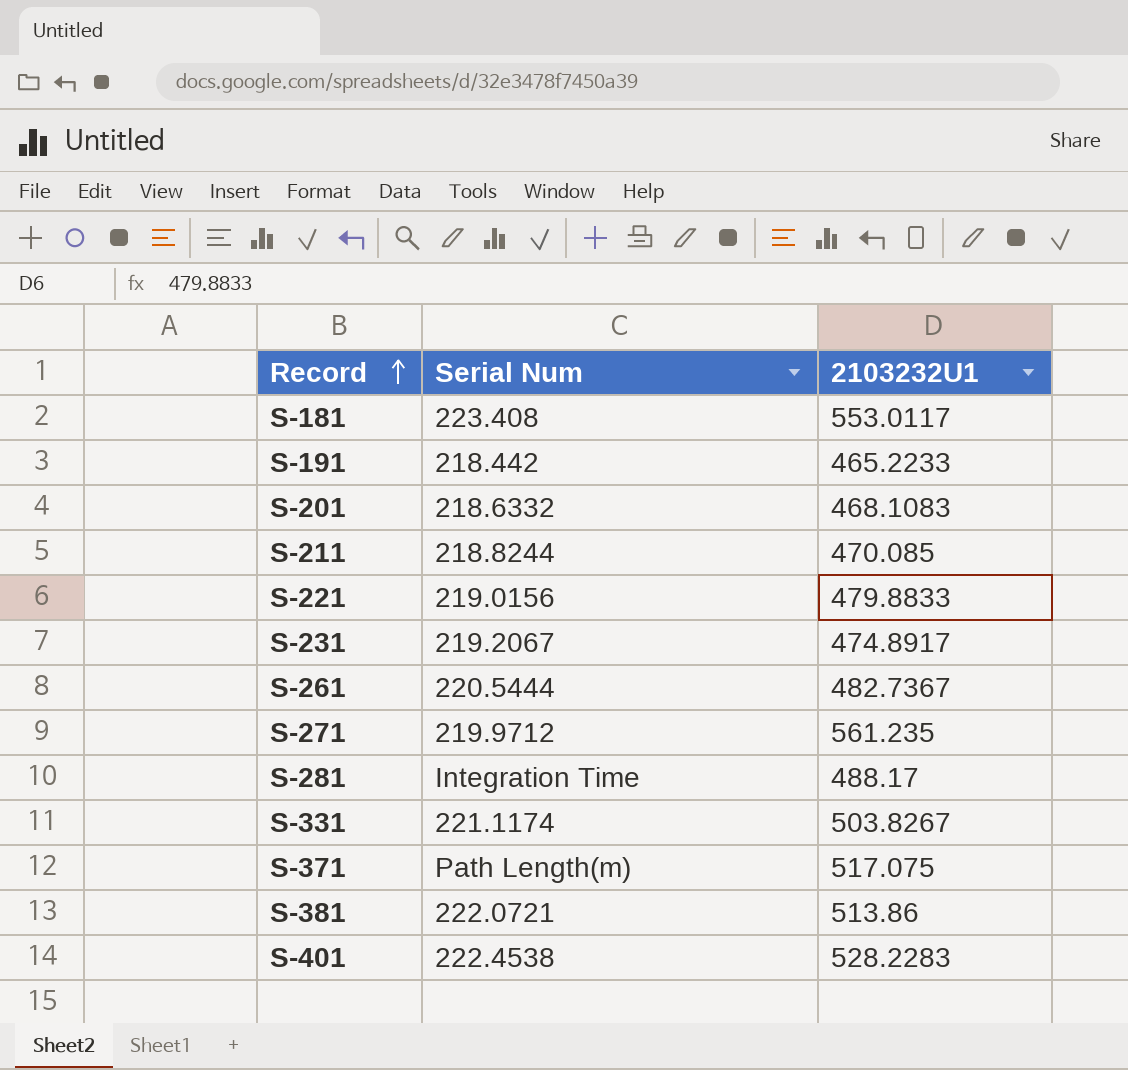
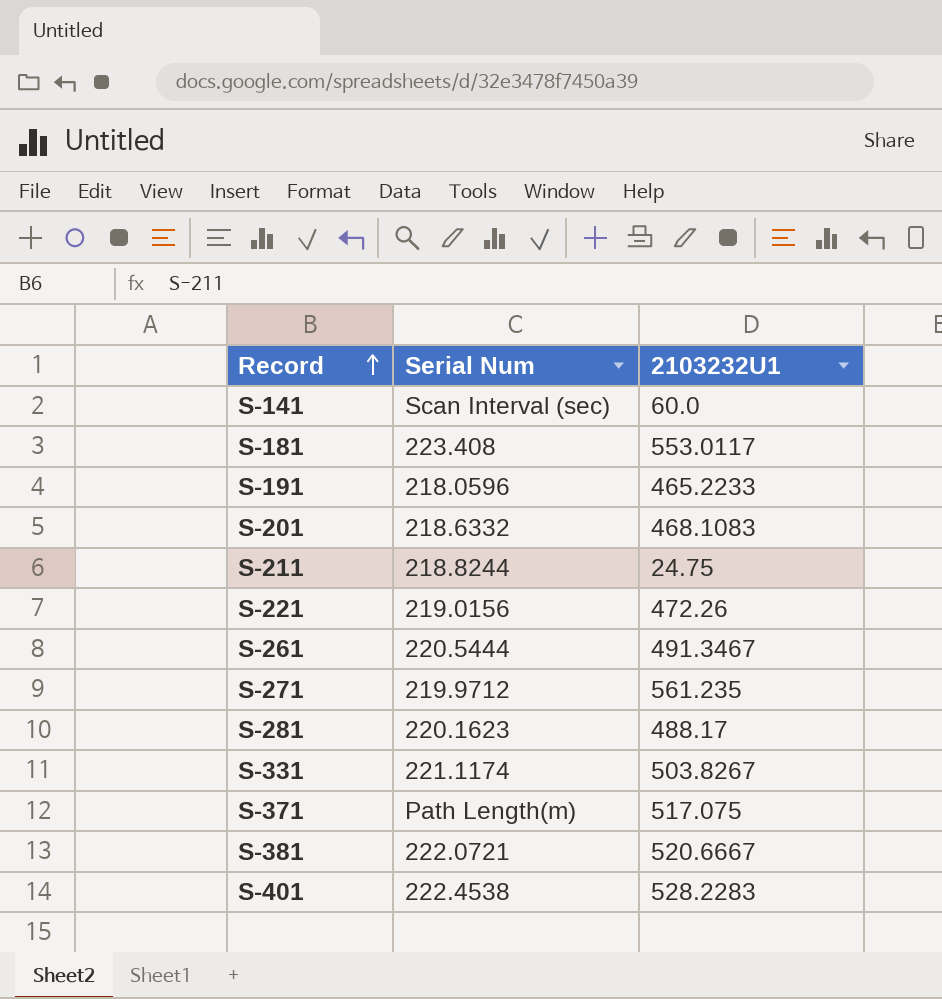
row S-231: 219.2067 | 474.8917 -> none
row S-141: none -> Scan Interval (sec) | 60.0
S-191 | Serial Num: 218.442 -> 218.0596
S-211 | 2103232U1: 470.085 -> 24.75
S-221 | 2103232U1: 479.8833 -> 472.26
S-261 | 2103232U1: 482.7367 -> 491.3467
S-281 | Serial Num: Integration Time -> 220.1623
S-381 | 2103232U1: 513.86 -> 520.6667

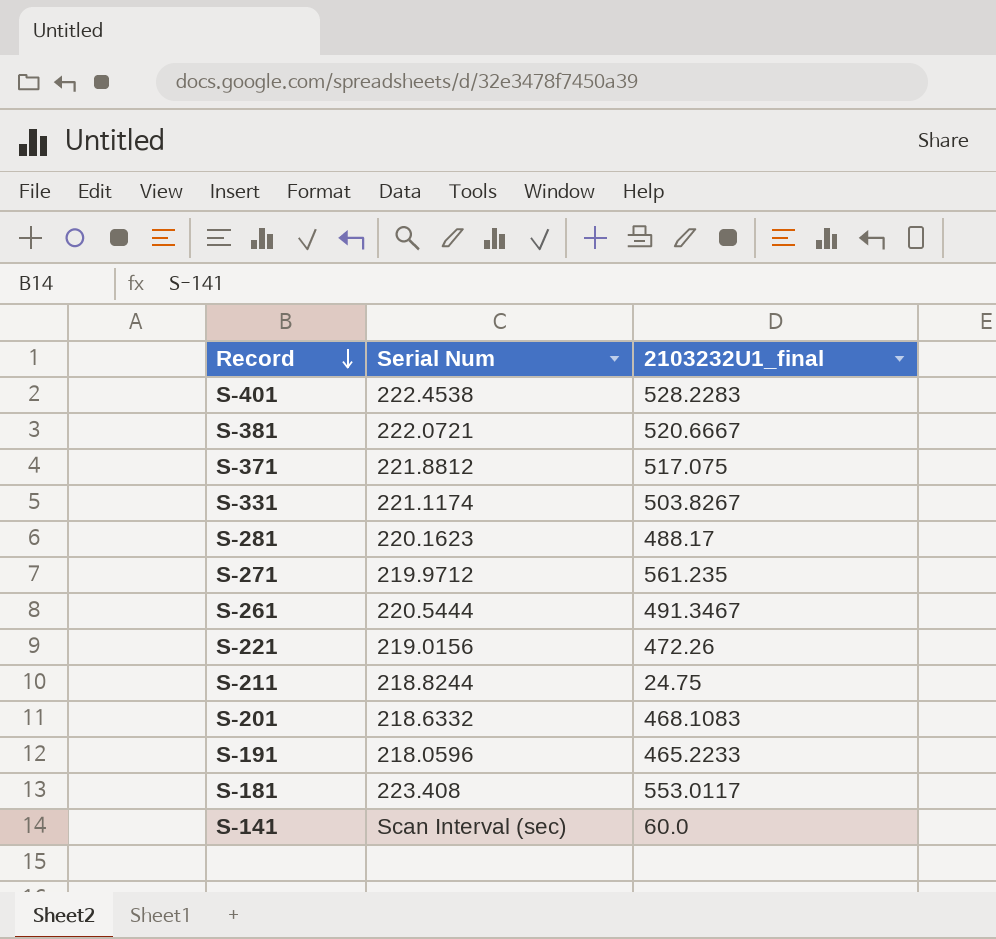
row order: Record ascending -> Record descending
column name: 2103232U1 -> 2103232U1_final
S-371 | Serial Num: Path Length(m) -> 221.8812

